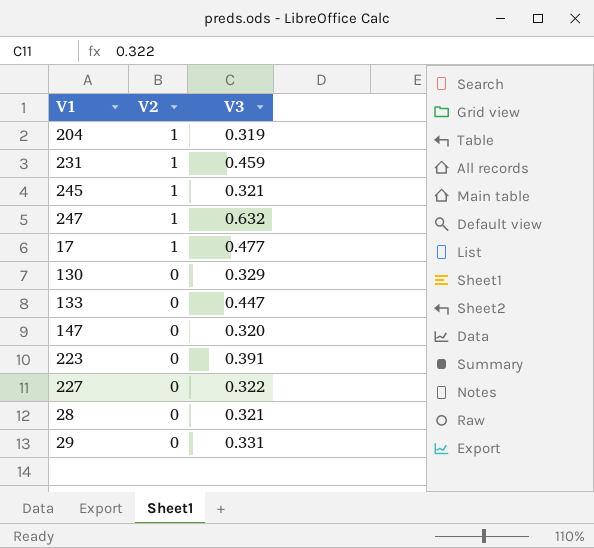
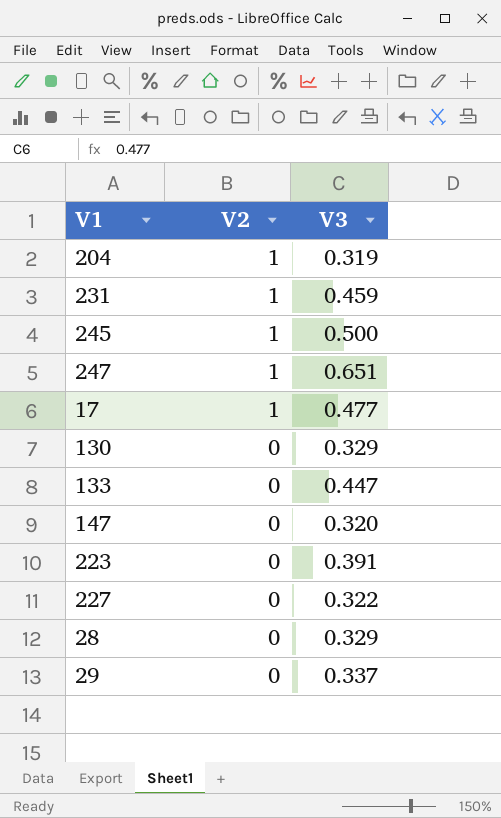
245 | V3: 0.321 -> 0.500
247 | V3: 0.632 -> 0.651
28 | V3: 0.321 -> 0.329
29 | V3: 0.331 -> 0.337

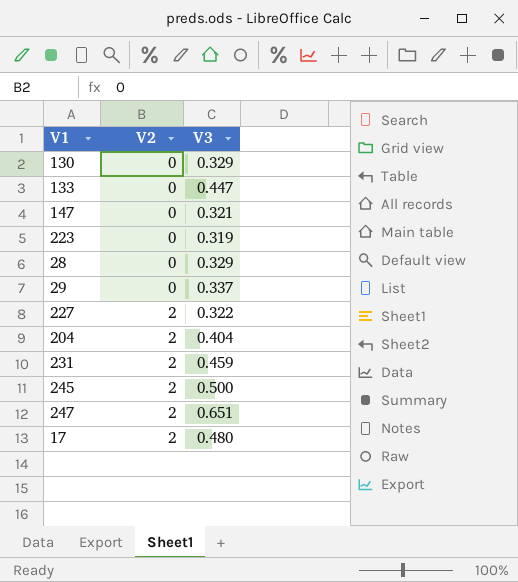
row order: V2 descending -> V2 ascending
147 | V3: 0.320 -> 0.321
223 | V3: 0.391 -> 0.319
227 | V2: 0 -> 2
204 | V2: 1 -> 2
204 | V3: 0.319 -> 0.404
231 | V2: 1 -> 2
245 | V2: 1 -> 2
247 | V2: 1 -> 2
17 | V2: 1 -> 2
17 | V3: 0.477 -> 0.480

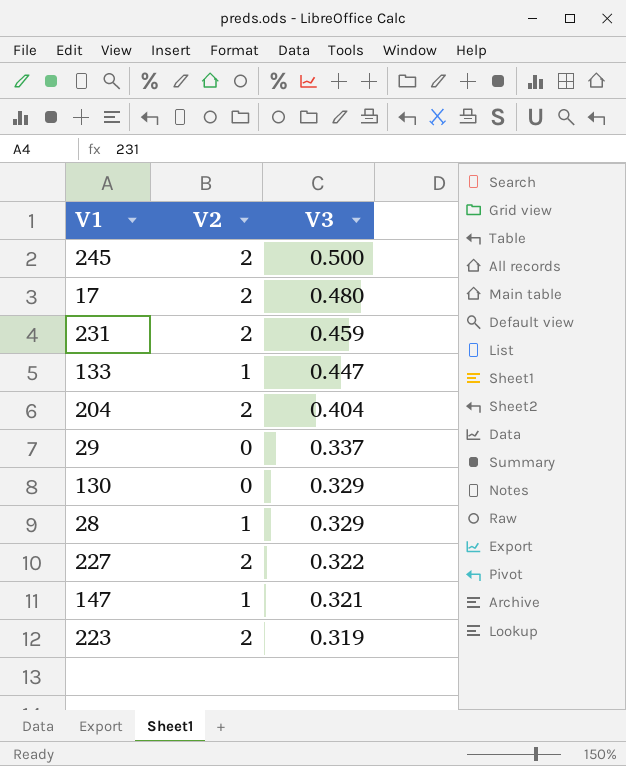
row order: V2 ascending -> V3 descending
row 247: 2 | 0.651 -> none
133 | V2: 0 -> 1
28 | V2: 0 -> 1
147 | V2: 0 -> 1
223 | V2: 0 -> 2

